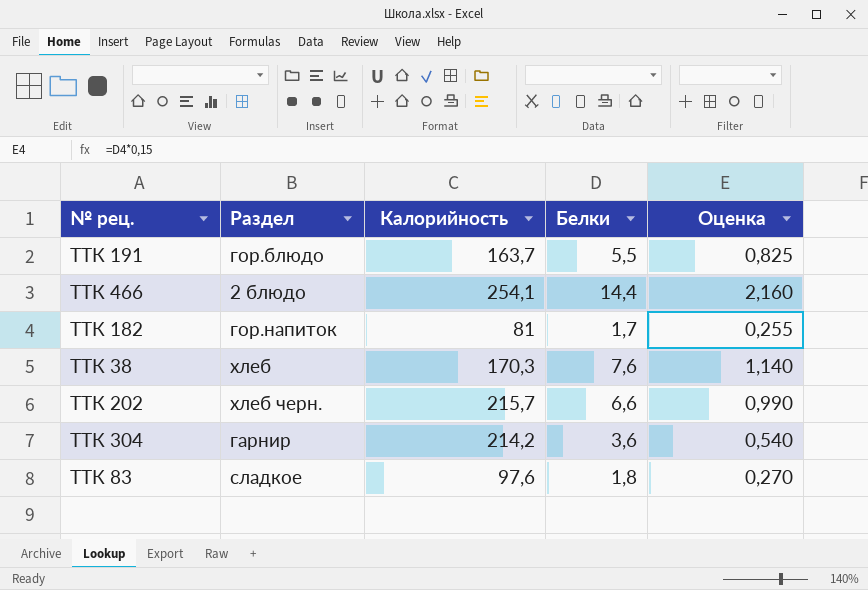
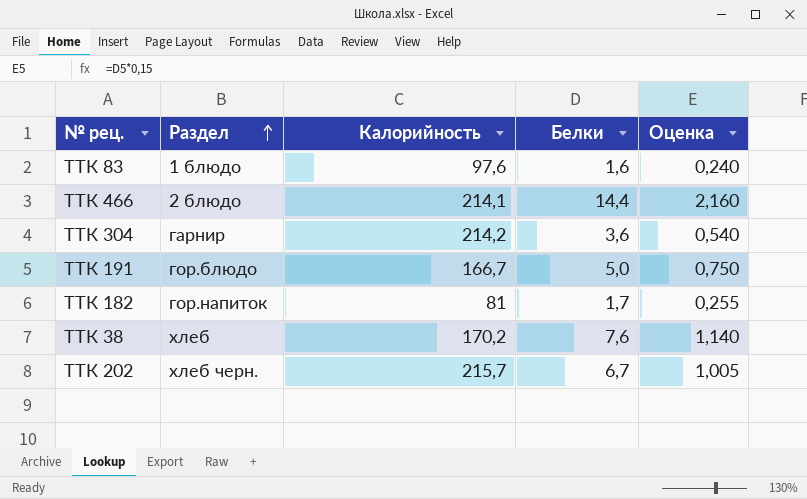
row order: none -> Раздел ascending
ТТК 83 | Раздел: сладкое -> 1 блюдо
ТТК 83 | Белки: 1,8 -> 1,6
ТТК 83 | Оценка: 0,270 -> 0,240
ТТК 466 | Калорийность: 254,1 -> 214,1
ТТК 191 | Калорийность: 163,7 -> 166,7
ТТК 191 | Белки: 5,5 -> 5,0
ТТК 191 | Оценка: 0,825 -> 0,750
ТТК 38 | Калорийность: 170,3 -> 170,2
ТТК 202 | Белки: 6,6 -> 6,7
ТТК 202 | Оценка: 0,990 -> 1,005

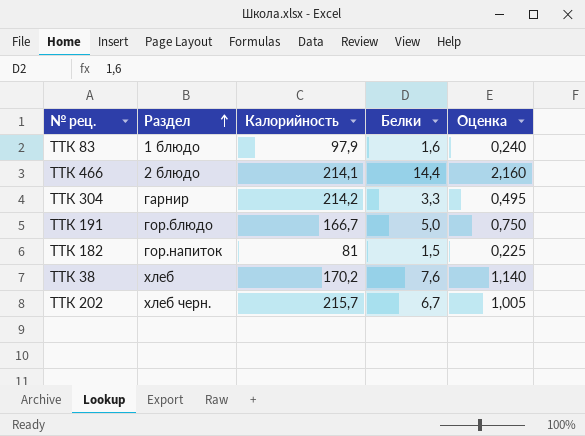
ТТК 83 | Калорийность: 97,6 -> 97,9
ТТК 304 | Белки: 3,6 -> 3,3
ТТК 304 | Оценка: 0,540 -> 0,495
ТТК 182 | Белки: 1,7 -> 1,5
ТТК 182 | Оценка: 0,255 -> 0,225

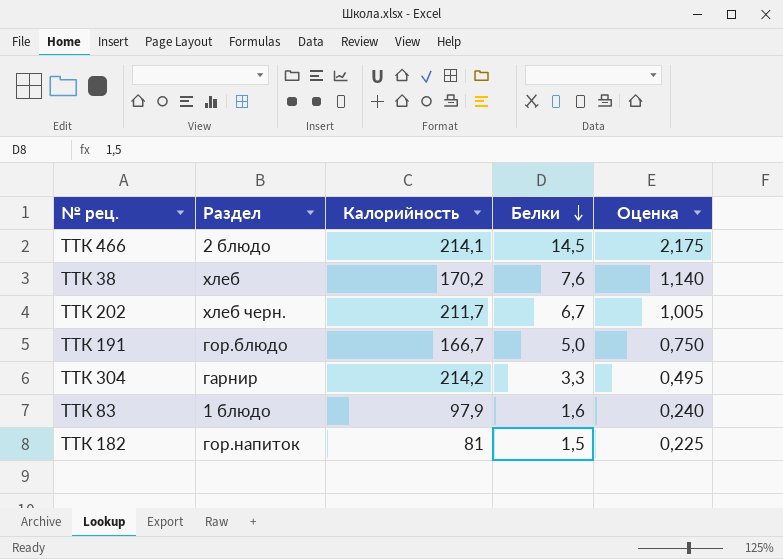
row order: Раздел ascending -> Белки descending
ТТК 466 | Белки: 14,4 -> 14,5
ТТК 466 | Оценка: 2,160 -> 2,175
ТТК 202 | Калорийность: 215,7 -> 211,7

